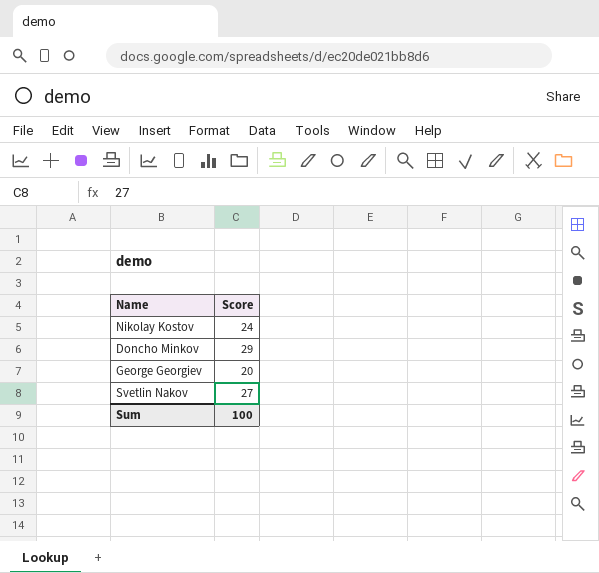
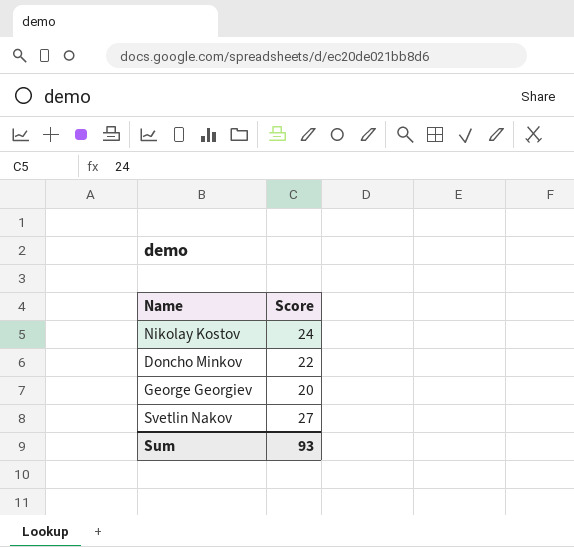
Doncho Minkov | Score: 29 -> 22
Sum | Score: 100 -> 93

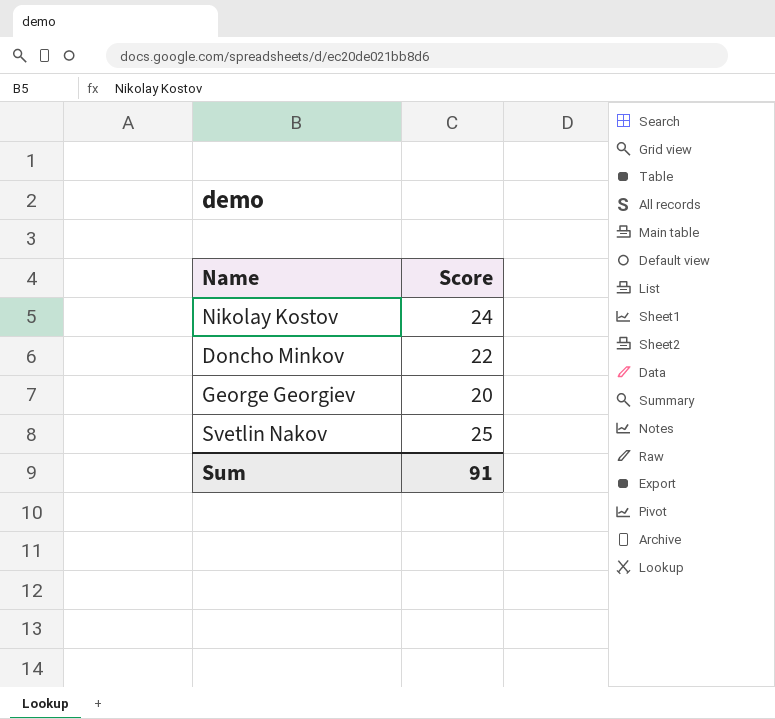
Svetlin Nakov | Score: 27 -> 25
Sum | Score: 93 -> 91

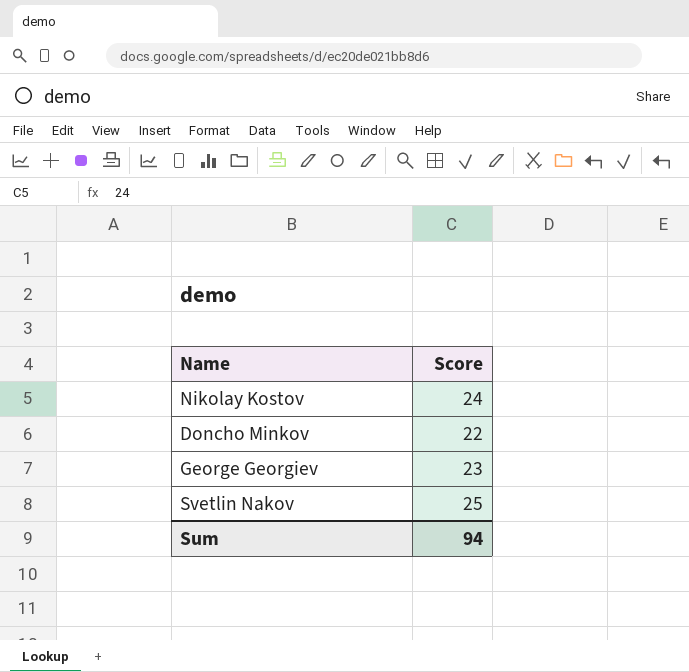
George Georgiev | Score: 20 -> 23
Sum | Score: 91 -> 94

